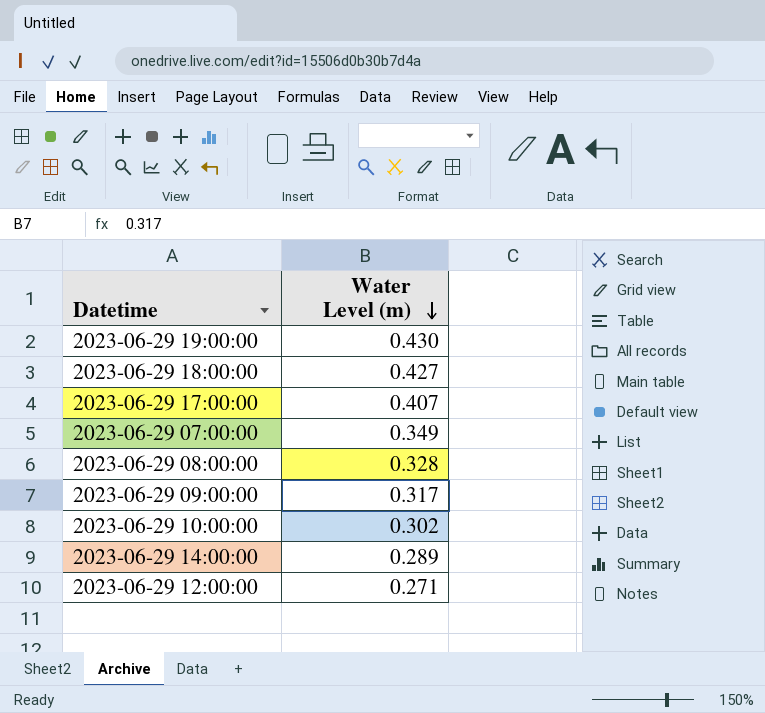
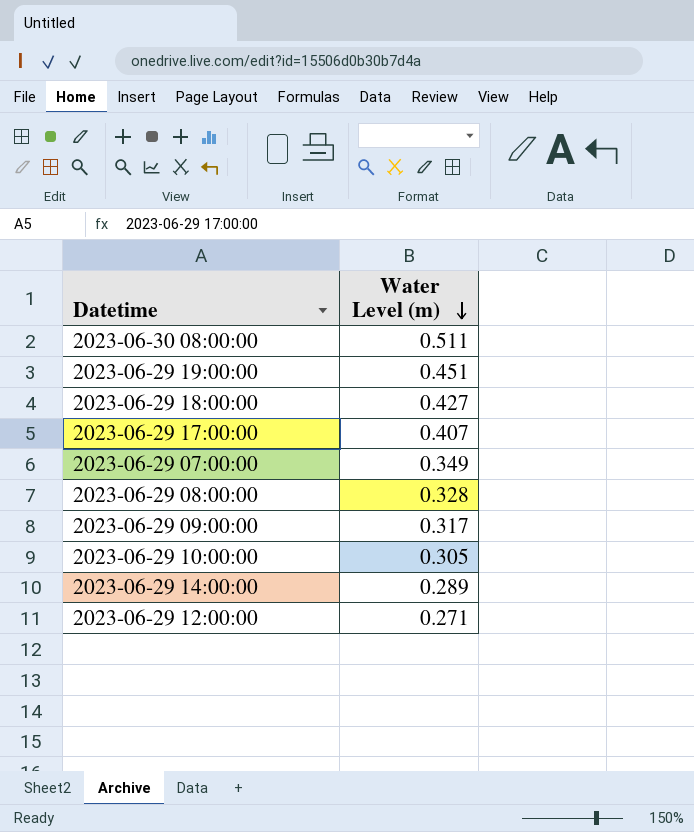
row 2023-06-30 08:00:00: none -> 0.511
2023-06-29 19:00:00 | Water Level (m): 0.430 -> 0.451
2023-06-29 10:00:00 | Water Level (m): 0.302 -> 0.305

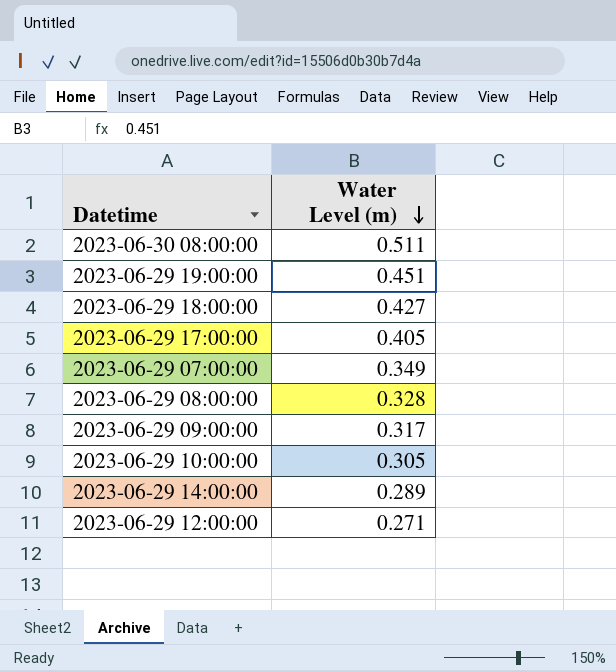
2023-06-29 17:00:00 | Water Level (m): 0.407 -> 0.405

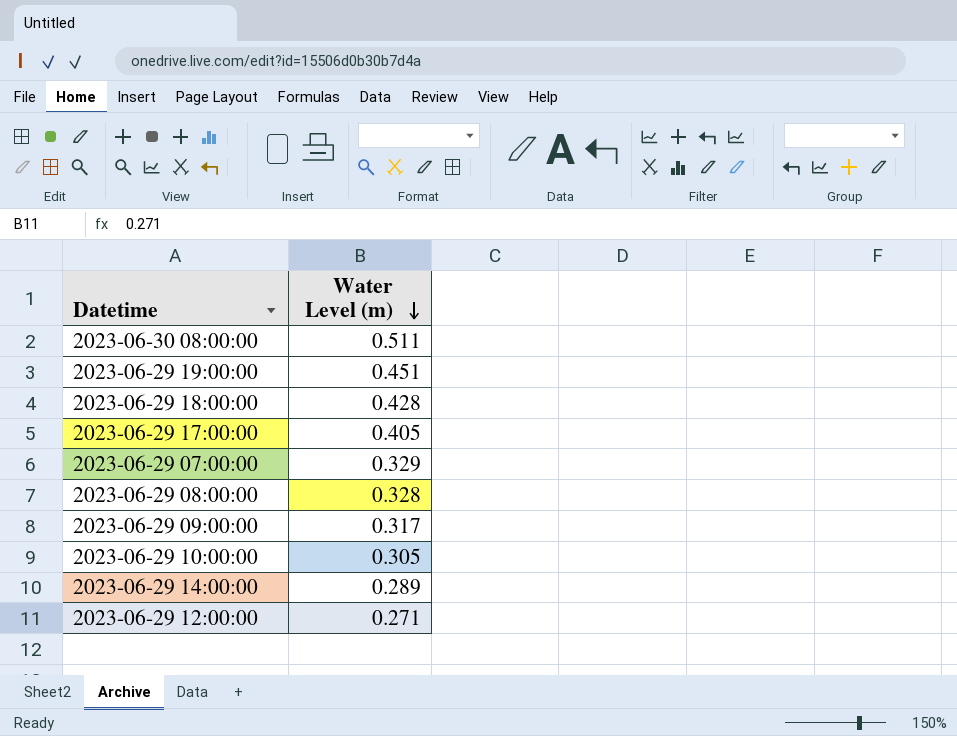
2023-06-29 18:00:00 | Water Level (m): 0.427 -> 0.428
2023-06-29 07:00:00 | Water Level (m): 0.349 -> 0.329

